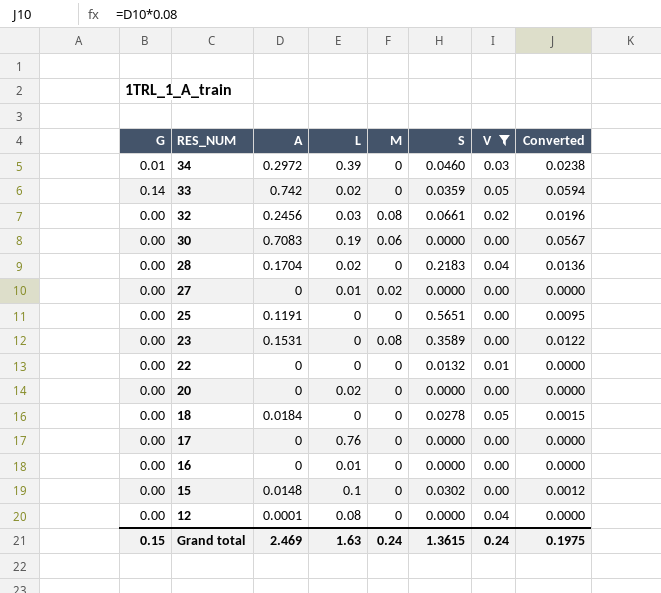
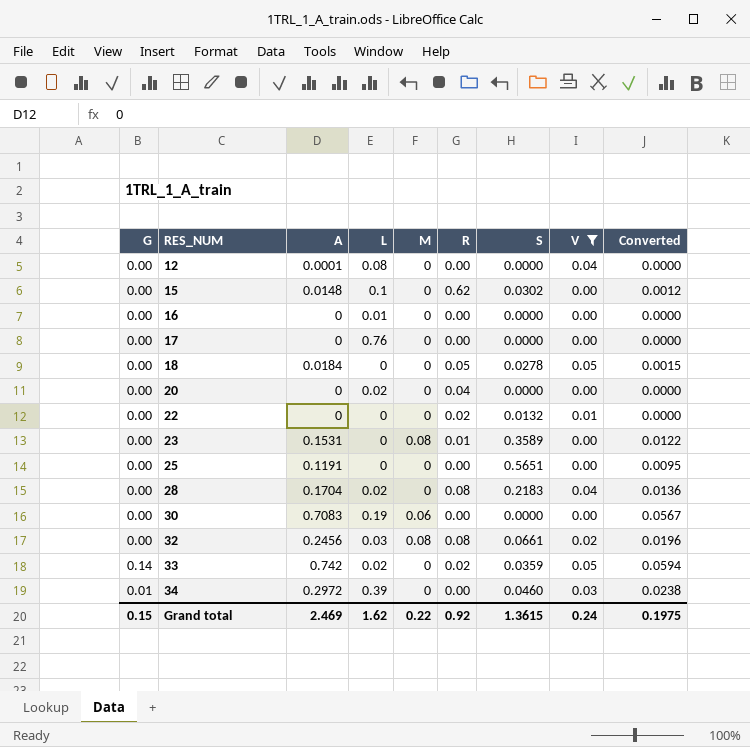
row order: RES_NUM descending -> RES_NUM ascending
column R | position: none -> 6
row 27: 0.00 | 0 | 0.01 | 0.02 | 0.0000 | 0.00 | 0.0000 -> none
Grand total | L: 1.63 -> 1.62
Grand total | M: 0.24 -> 0.22

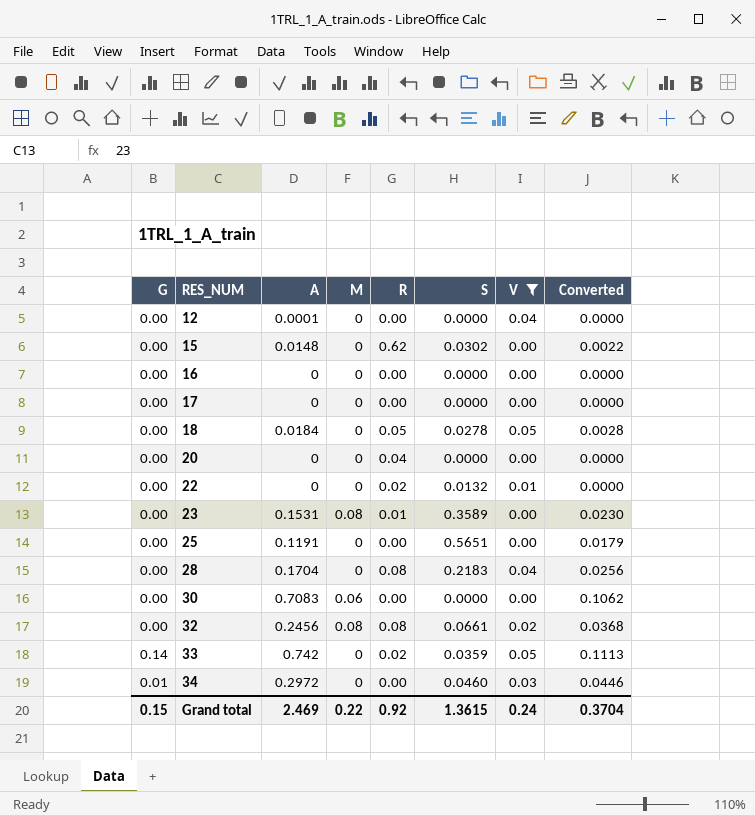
column L | position: 4 -> none
column Converted | formula: [A] * 0.08 -> [A] * 0.15
Grand total | Converted: 0.1975 -> 0.3704

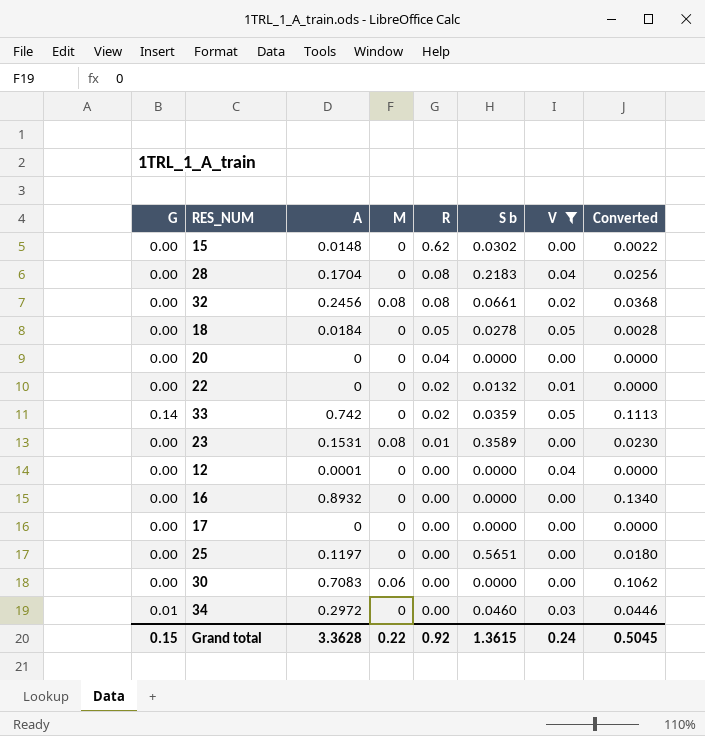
row order: RES_NUM ascending -> R descending
column name: S -> S b
16 | A: 0 -> 0.8932
16 | Converted: 0.0000 -> 0.1340
25 | A: 0.1191 -> 0.1197
25 | Converted: 0.0179 -> 0.0180
Grand total | A: 2.469 -> 3.3628
Grand total | Converted: 0.3704 -> 0.5045

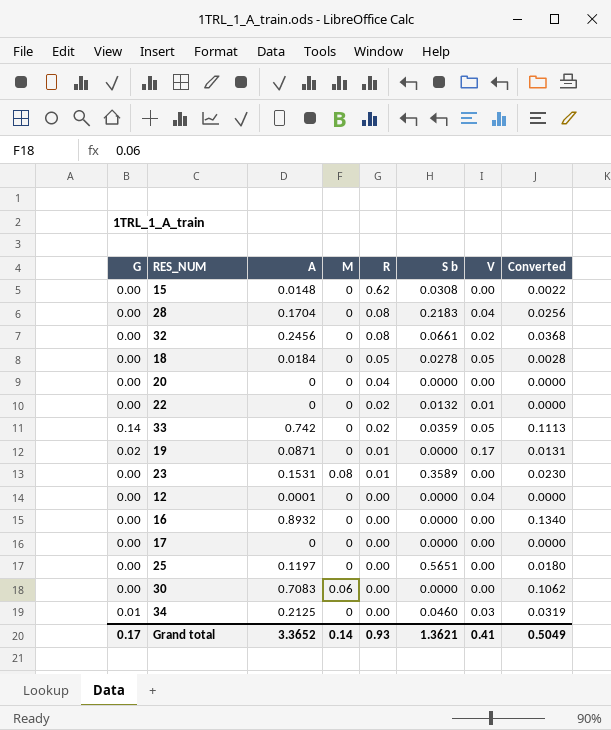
filter: V != 0.17 -> none
15 | S b: 0.0302 -> 0.0308
32 | M: 0.08 -> 0
34 | A: 0.2972 -> 0.2125
34 | Converted: 0.0446 -> 0.0319
Grand total | G: 0.15 -> 0.17
Grand total | A: 3.3628 -> 3.3652
Grand total | M: 0.22 -> 0.14
Grand total | R: 0.92 -> 0.93
Grand total | S b: 1.3615 -> 1.3621
Grand total | V: 0.24 -> 0.41
Grand total | Converted: 0.5045 -> 0.5049

